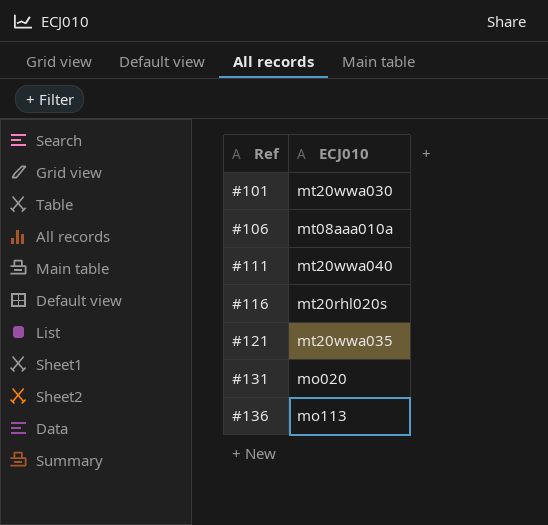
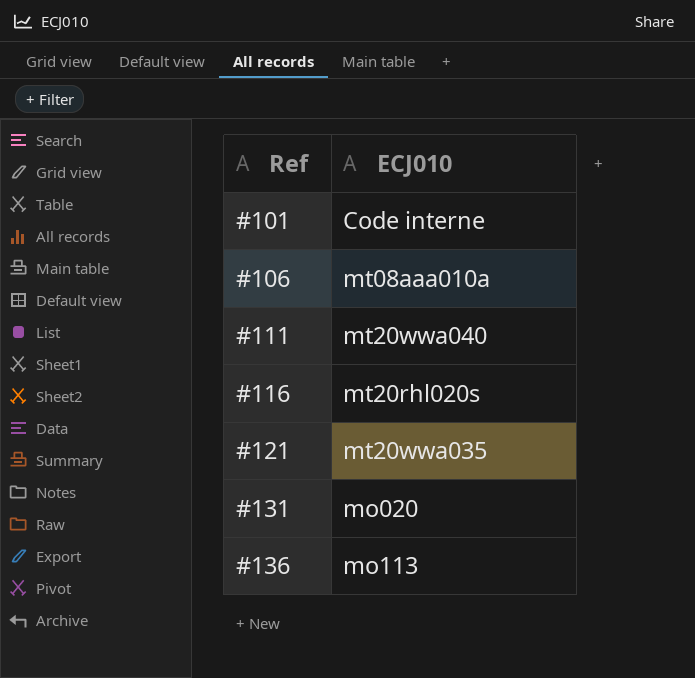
#101 | ECJ010: mt20wwa030 -> Code interne

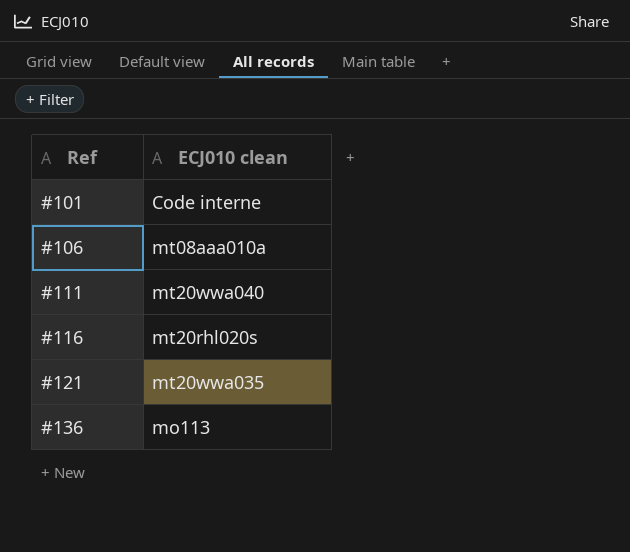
column name: ECJ010 -> ECJ010 clean
row #131: mo020 -> none

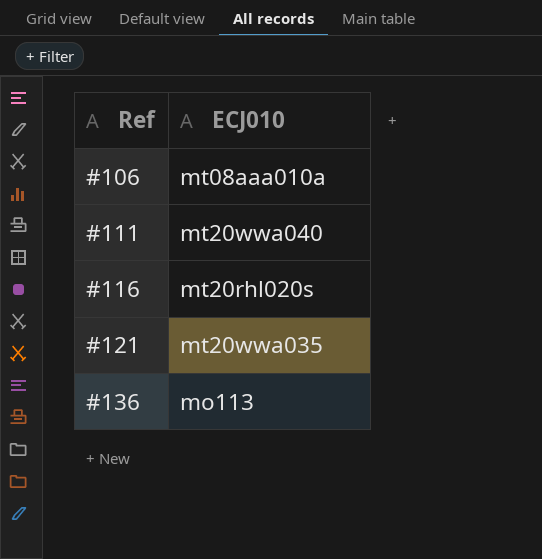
column name: ECJ010 clean -> ECJ010
row #101: Code interne -> none

